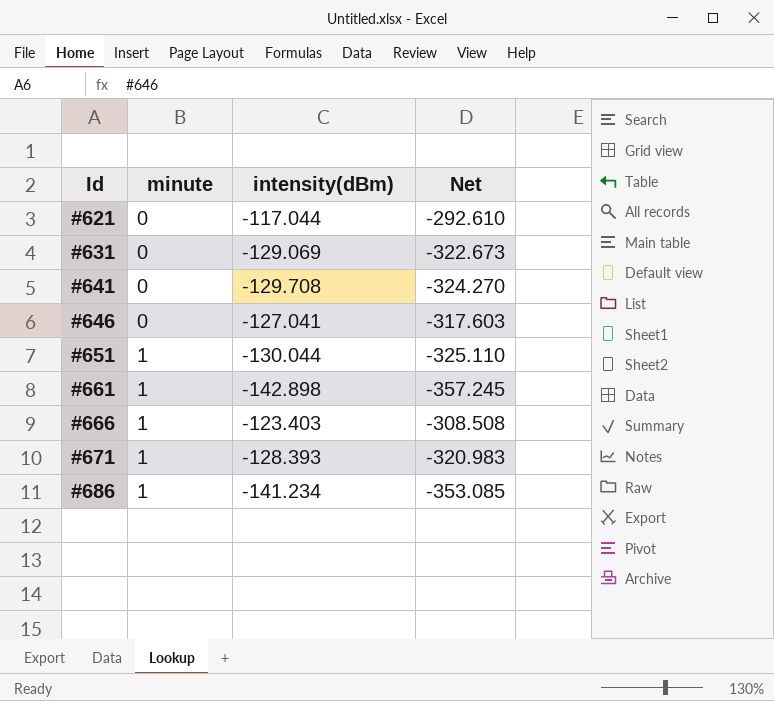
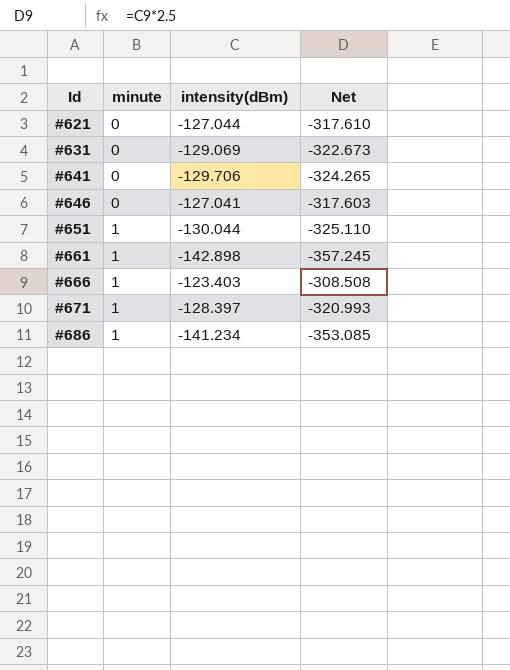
#621 | intensity(dBm): -117.044 -> -127.044
#621 | Net: -292.610 -> -317.610
#641 | intensity(dBm): -129.708 -> -129.706
#641 | Net: -324.270 -> -324.265
#671 | intensity(dBm): -128.393 -> -128.397
#671 | Net: -320.983 -> -320.993

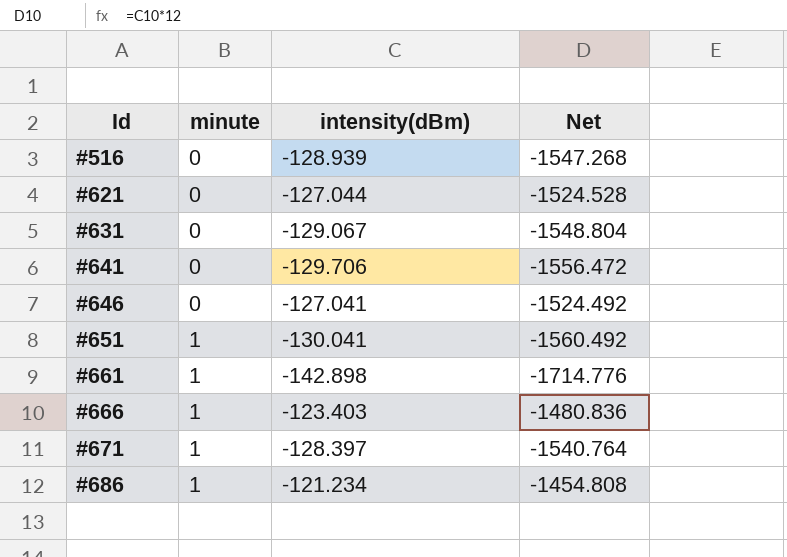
column Net | formula: [intensity(dBm)] * 2.5 -> [intensity(dBm)] * 12
row #516: none -> 0 | -128.939 | -1547.268
#631 | intensity(dBm): -129.069 -> -129.067
#651 | intensity(dBm): -130.044 -> -130.041
#686 | intensity(dBm): -141.234 -> -121.234

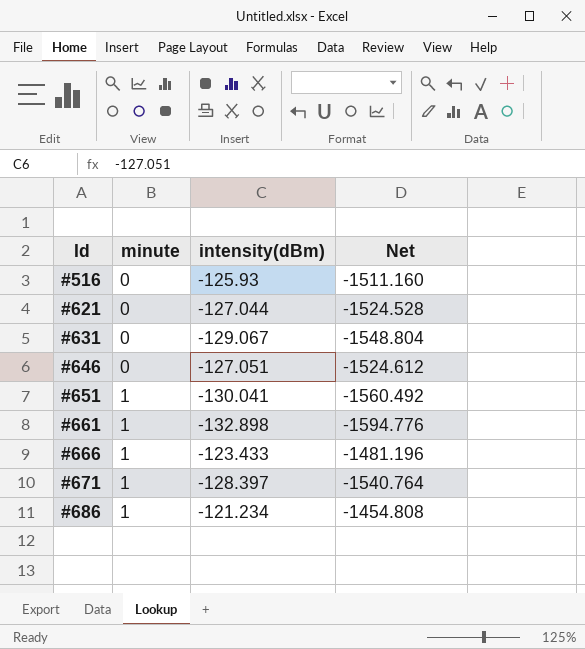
row #641: 0 | -129.706 | -1556.472 -> none
#516 | intensity(dBm): -128.939 -> -125.93
#516 | Net: -1547.268 -> -1511.160
#646 | intensity(dBm): -127.041 -> -127.051
#646 | Net: -1524.492 -> -1524.612
#661 | intensity(dBm): -142.898 -> -132.898
#661 | Net: -1714.776 -> -1594.776
#666 | intensity(dBm): -123.403 -> -123.433
#666 | Net: -1480.836 -> -1481.196

